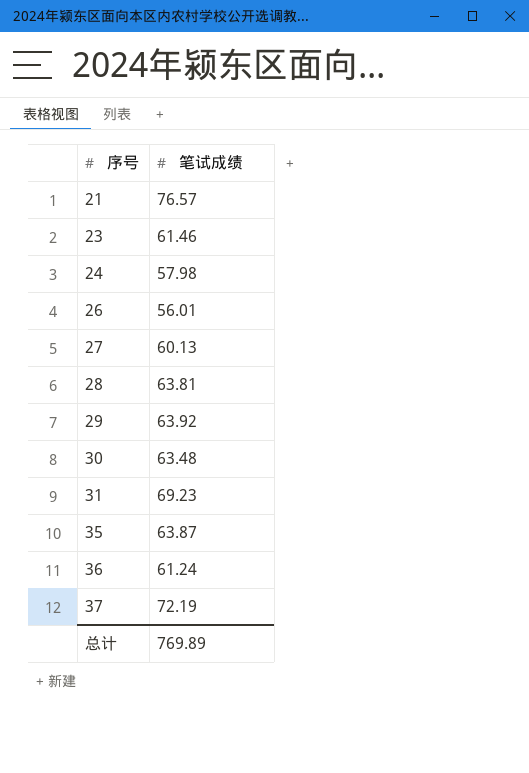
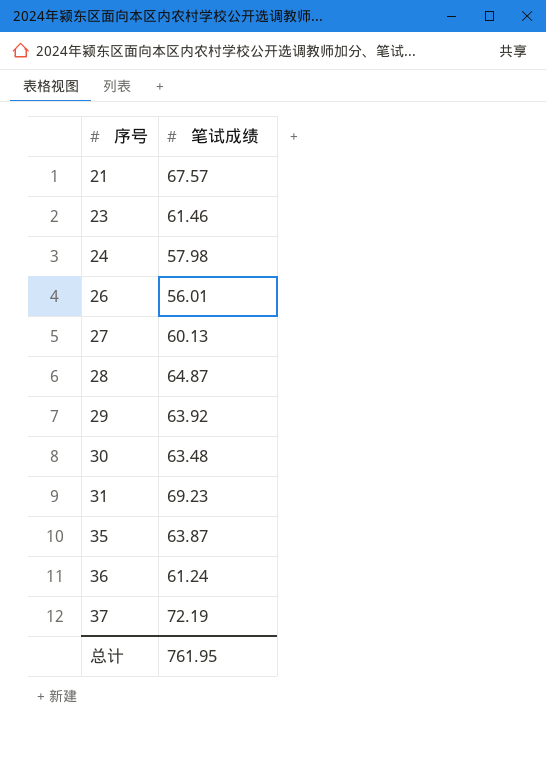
21 | 笔试成绩: 76.57 -> 67.57
28 | 笔试成绩: 63.81 -> 64.87
总计 | 笔试成绩: 769.89 -> 761.95

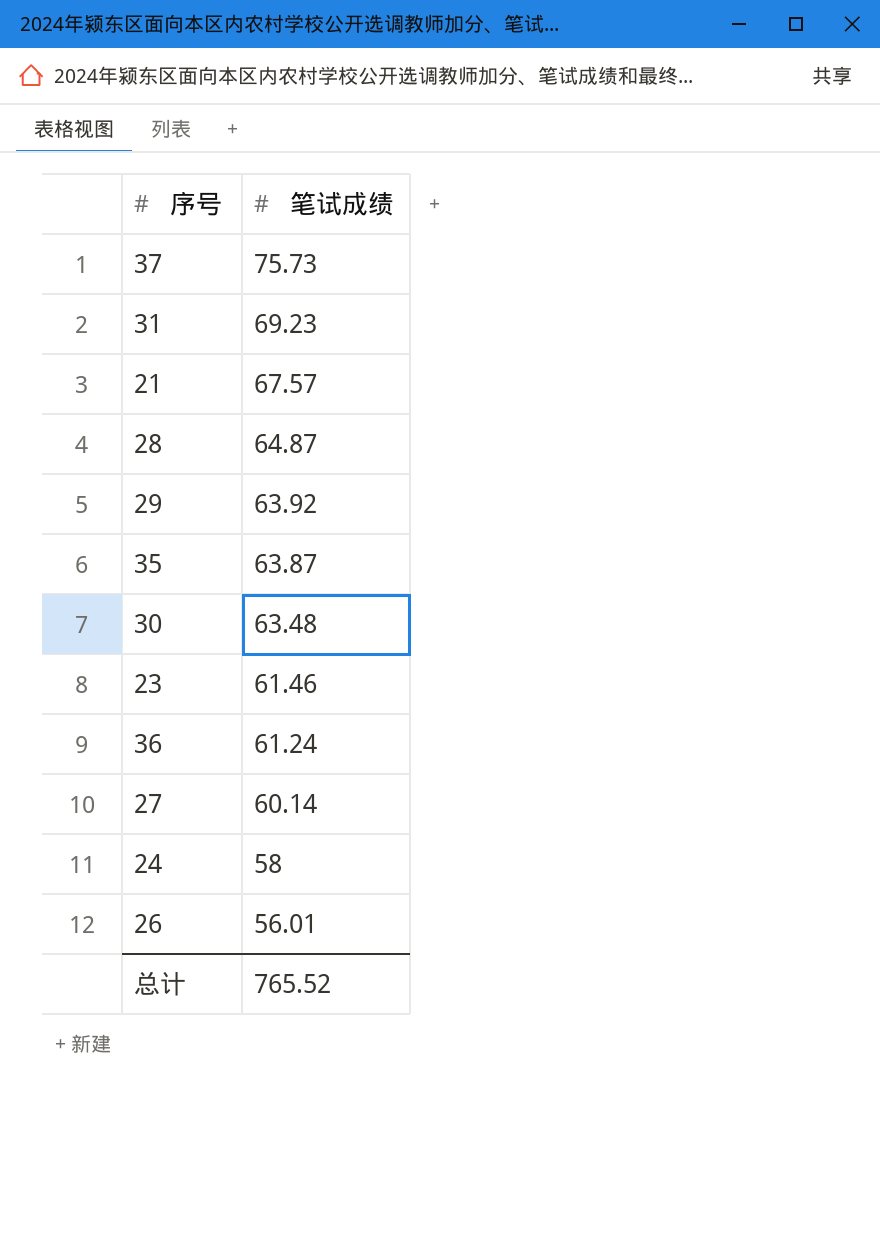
row order: 序号 ascending -> 笔试成绩 descending
37 | 笔试成绩: 72.19 -> 75.73
27 | 笔试成绩: 60.13 -> 60.14
24 | 笔试成绩: 57.98 -> 58
总计 | 笔试成绩: 761.95 -> 765.52

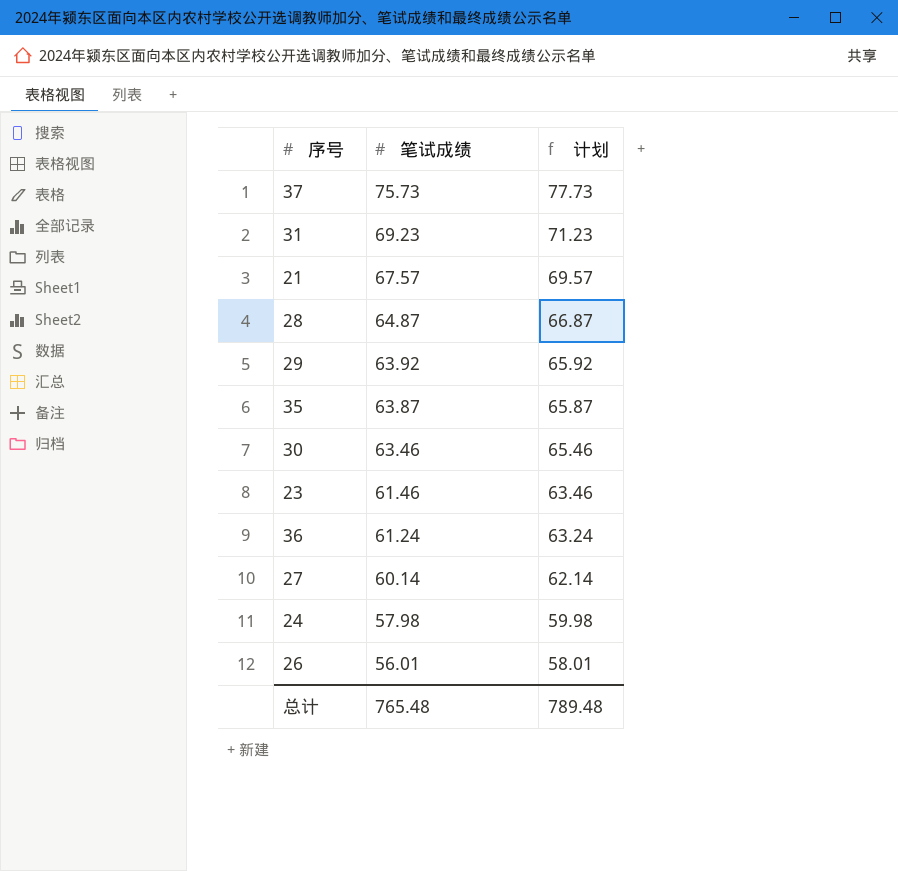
column 计划 | formula: none -> [笔试成绩] + 2
30 | 笔试成绩: 63.48 -> 63.46
24 | 笔试成绩: 58 -> 57.98
总计 | 笔试成绩: 765.52 -> 765.48

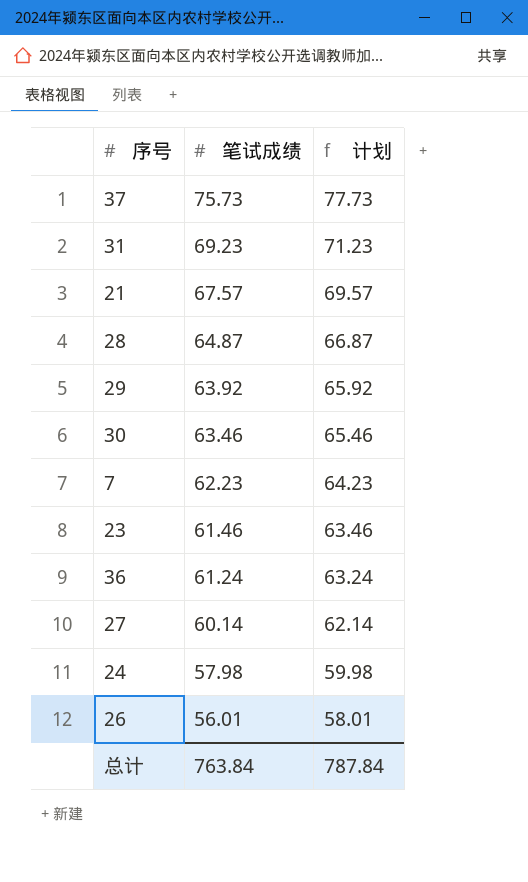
row 35: 63.87 | 65.87 -> none
row 7: none -> 62.23 | 64.23
总计 | 笔试成绩: 765.48 -> 763.84
总计 | 计划: 789.48 -> 787.84

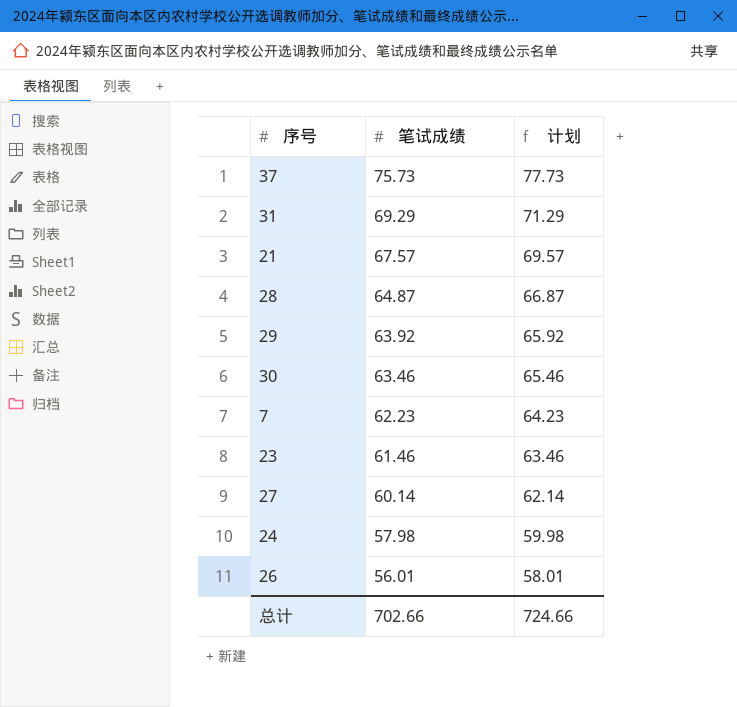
row 36: 61.24 | 63.24 -> none
31 | 笔试成绩: 69.23 -> 69.29
31 | 计划: 71.23 -> 71.29
总计 | 笔试成绩: 763.84 -> 702.66
总计 | 计划: 787.84 -> 724.66

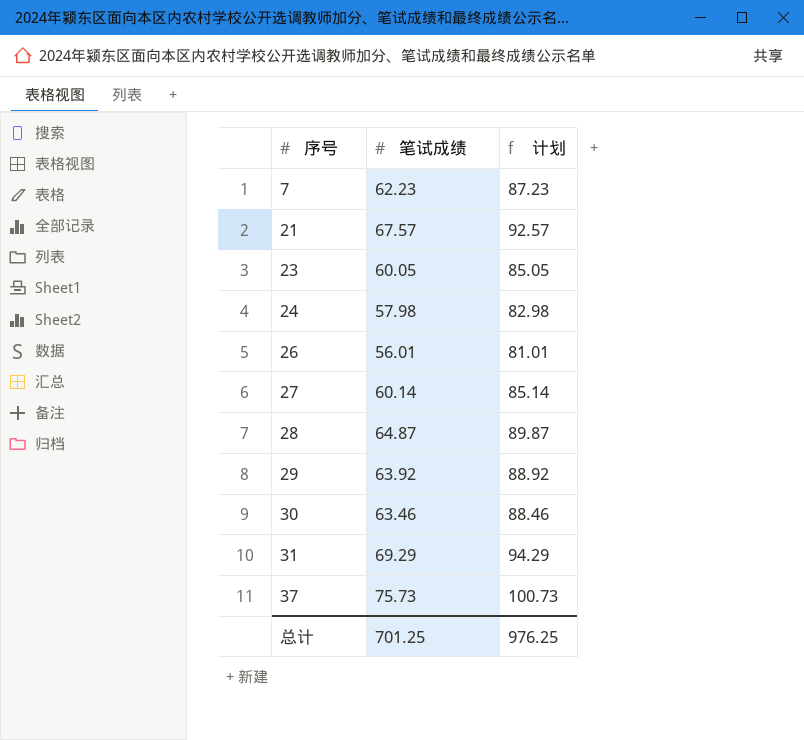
row order: 笔试成绩 descending -> 序号 ascending
column 计划 | formula: [笔试成绩] + 2 -> [笔试成绩] + 25
23 | 笔试成绩: 61.46 -> 60.05
总计 | 笔试成绩: 702.66 -> 701.25
总计 | 计划: 724.66 -> 976.25

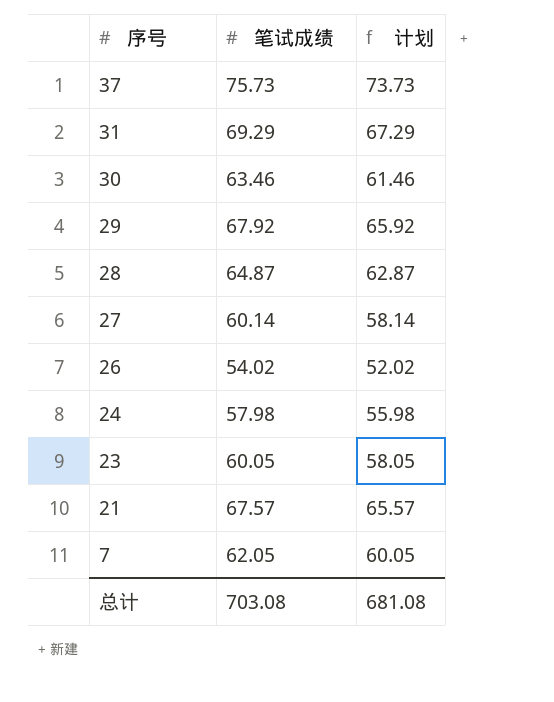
row order: 序号 ascending -> 序号 descending
column 计划 | formula: [笔试成绩] + 25 -> [笔试成绩] - 2
29 | 笔试成绩: 63.92 -> 67.92
26 | 笔试成绩: 56.01 -> 54.02
7 | 笔试成绩: 62.23 -> 62.05
总计 | 笔试成绩: 701.25 -> 703.08
总计 | 计划: 976.25 -> 681.08

